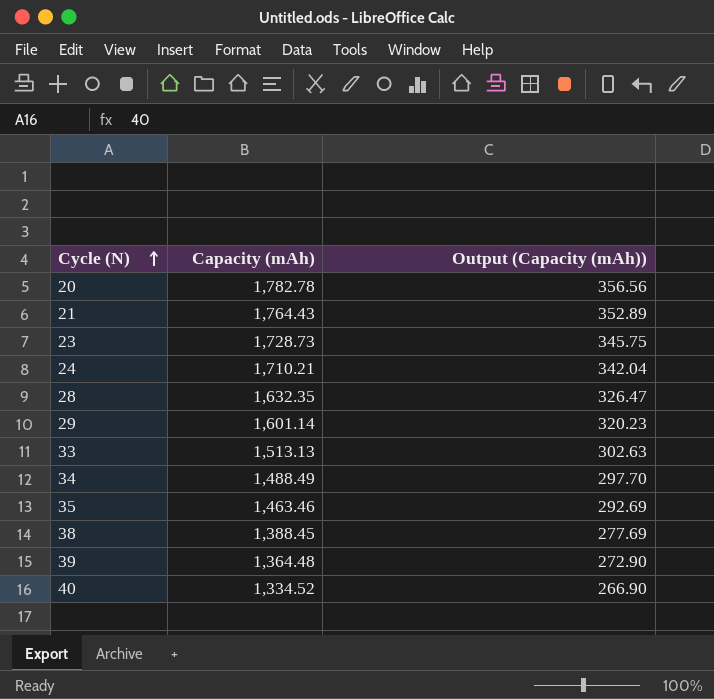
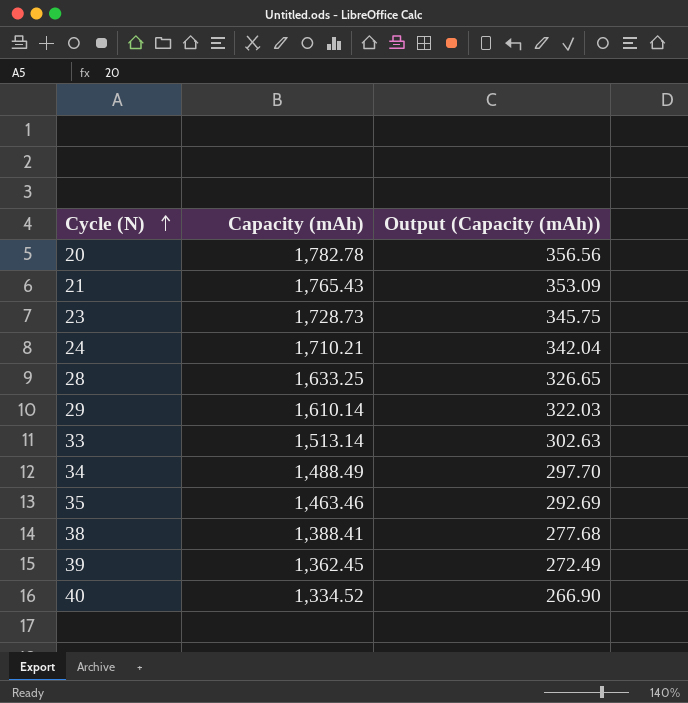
21 | Capacity (mAh): 1,764.43 -> 1,765.43
21 | Output (Capacity (mAh)): 352.89 -> 353.09
28 | Capacity (mAh): 1,632.35 -> 1,633.25
28 | Output (Capacity (mAh)): 326.47 -> 326.65
29 | Capacity (mAh): 1,601.14 -> 1,610.14
29 | Output (Capacity (mAh)): 320.23 -> 322.03
33 | Capacity (mAh): 1,513.13 -> 1,513.14
38 | Capacity (mAh): 1,388.45 -> 1,388.41
38 | Output (Capacity (mAh)): 277.69 -> 277.68
39 | Capacity (mAh): 1,364.48 -> 1,362.45
39 | Output (Capacity (mAh)): 272.90 -> 272.49

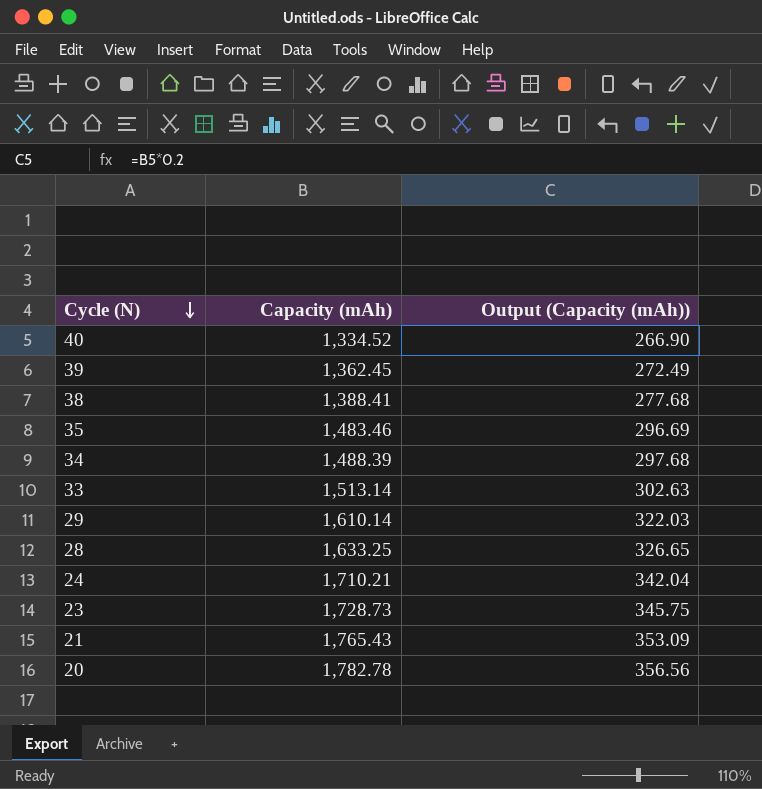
row order: Cycle (N) ascending -> Cycle (N) descending
35 | Capacity (mAh): 1,463.46 -> 1,483.46
35 | Output (Capacity (mAh)): 292.69 -> 296.69
34 | Capacity (mAh): 1,488.49 -> 1,488.39
34 | Output (Capacity (mAh)): 297.70 -> 297.68

